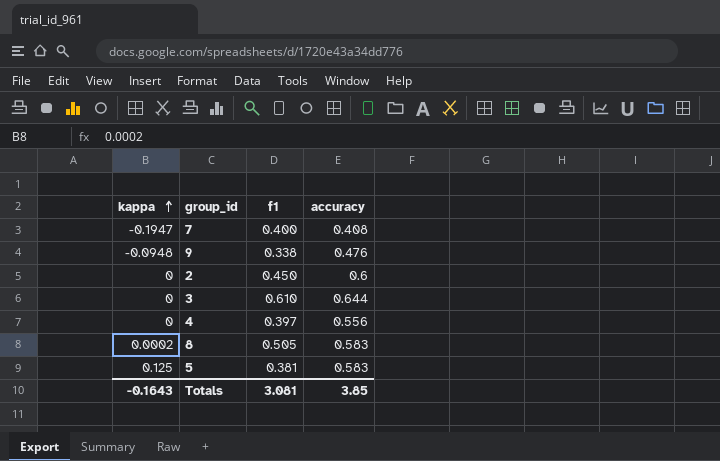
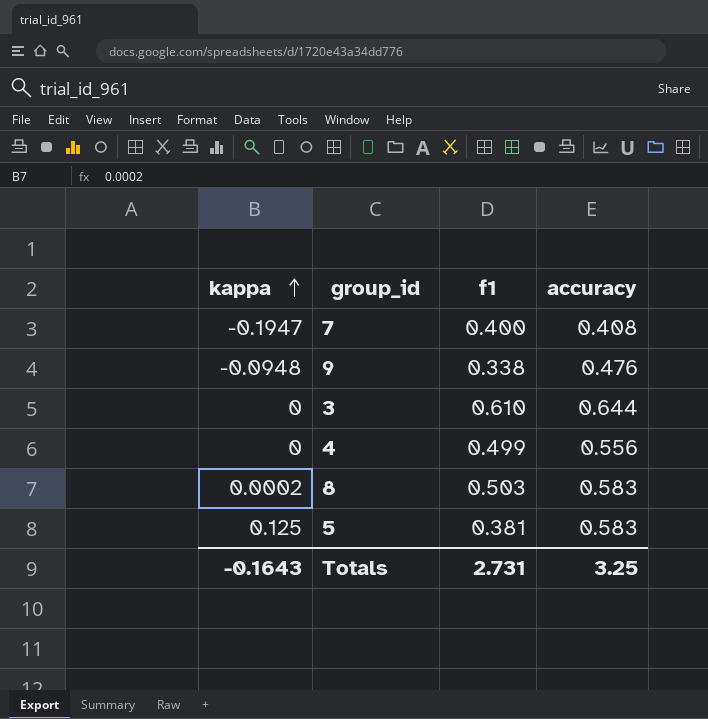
row 2: 0 | 0.450 | 0.6 -> none
4 | f1: 0.397 -> 0.499
8 | f1: 0.505 -> 0.503
Totals | f1: 3.081 -> 2.731
Totals | accuracy: 3.85 -> 3.25

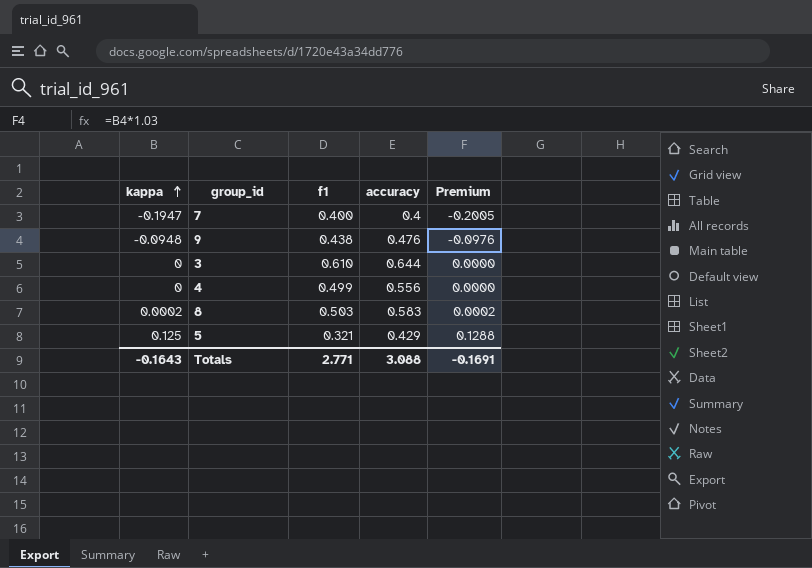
column Premium | formula: none -> [kappa] * 1.03
7 | accuracy: 0.408 -> 0.4
9 | f1: 0.338 -> 0.438
5 | f1: 0.381 -> 0.321
5 | accuracy: 0.583 -> 0.429
Totals | f1: 2.731 -> 2.771
Totals | accuracy: 3.25 -> 3.088

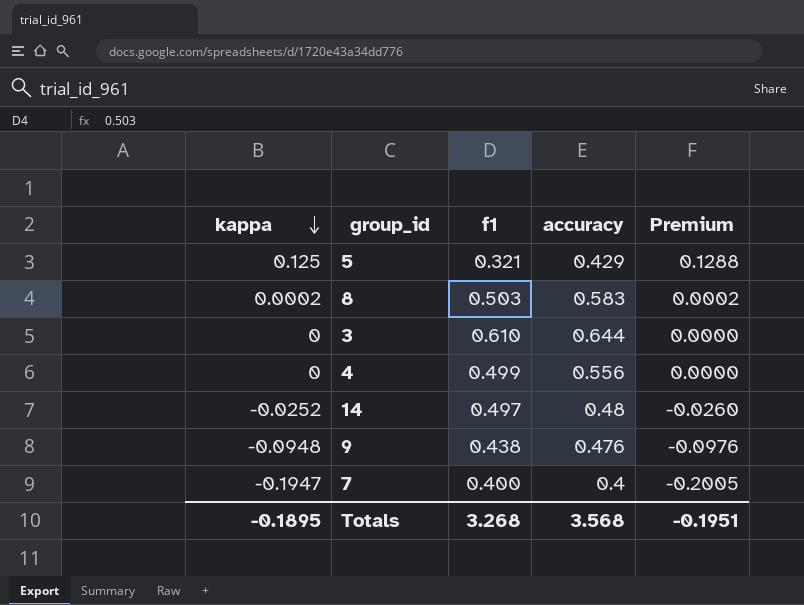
row order: kappa ascending -> kappa descending
row 14: none -> -0.0252 | 0.497 | 0.48 | -0.0260
Totals | kappa: -0.1643 -> -0.1895
Totals | f1: 2.771 -> 3.268
Totals | accuracy: 3.088 -> 3.568
Totals | Premium: -0.1691 -> -0.1951

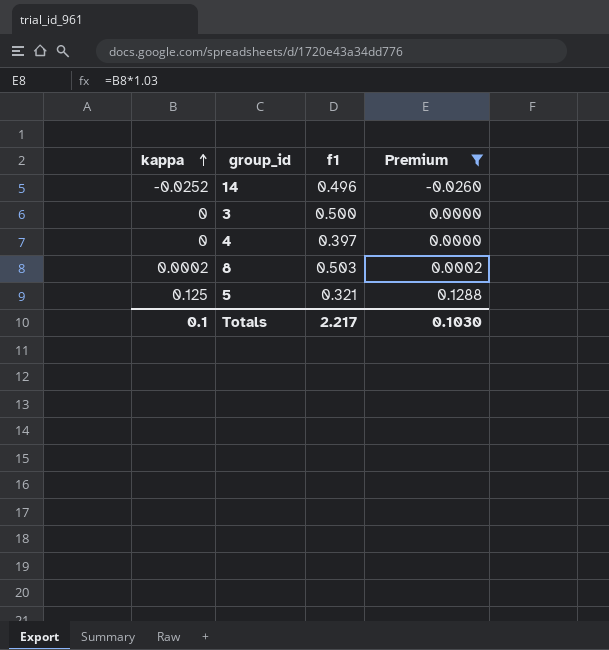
filter: none -> Premium >= -0.0260
row order: kappa descending -> kappa ascending
column accuracy | position: 4 -> none
14 | f1: 0.497 -> 0.496
3 | f1: 0.610 -> 0.500
4 | f1: 0.499 -> 0.397
Totals | kappa: -0.1895 -> 0.1
Totals | f1: 3.268 -> 2.217
Totals | Premium: -0.1951 -> 0.1030

